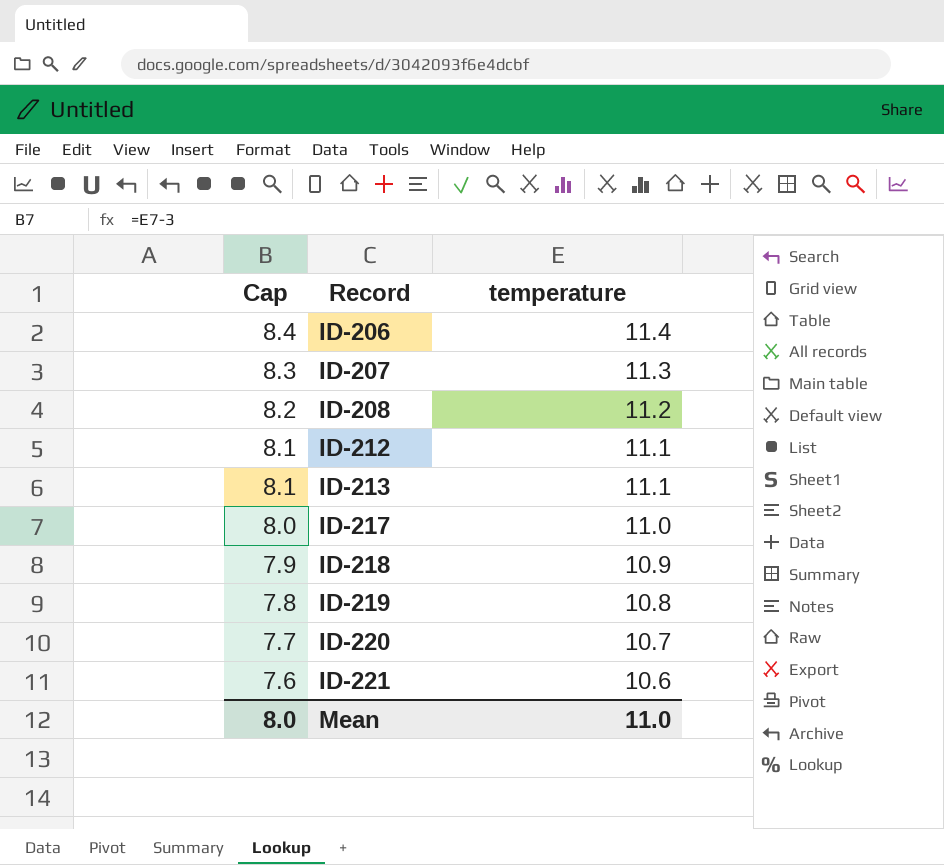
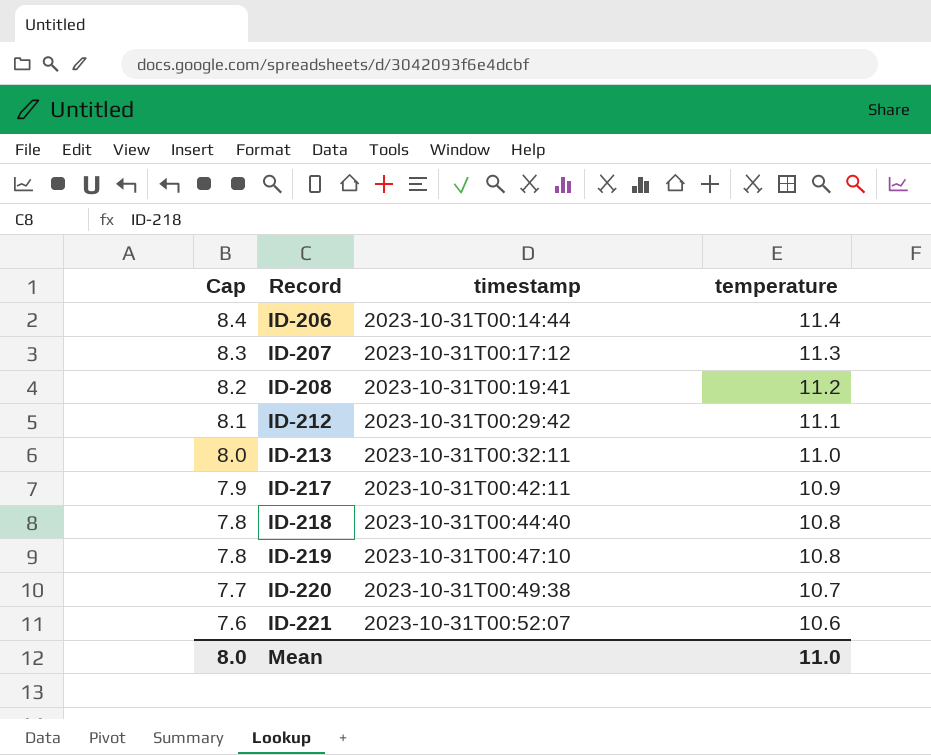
column timestamp | position: none -> 3
ID-213 | Cap: 8.1 -> 8.0
ID-213 | temperature: 11.1 -> 11.0
ID-217 | Cap: 8.0 -> 7.9
ID-217 | temperature: 11.0 -> 10.9
ID-218 | Cap: 7.9 -> 7.8
ID-218 | temperature: 10.9 -> 10.8

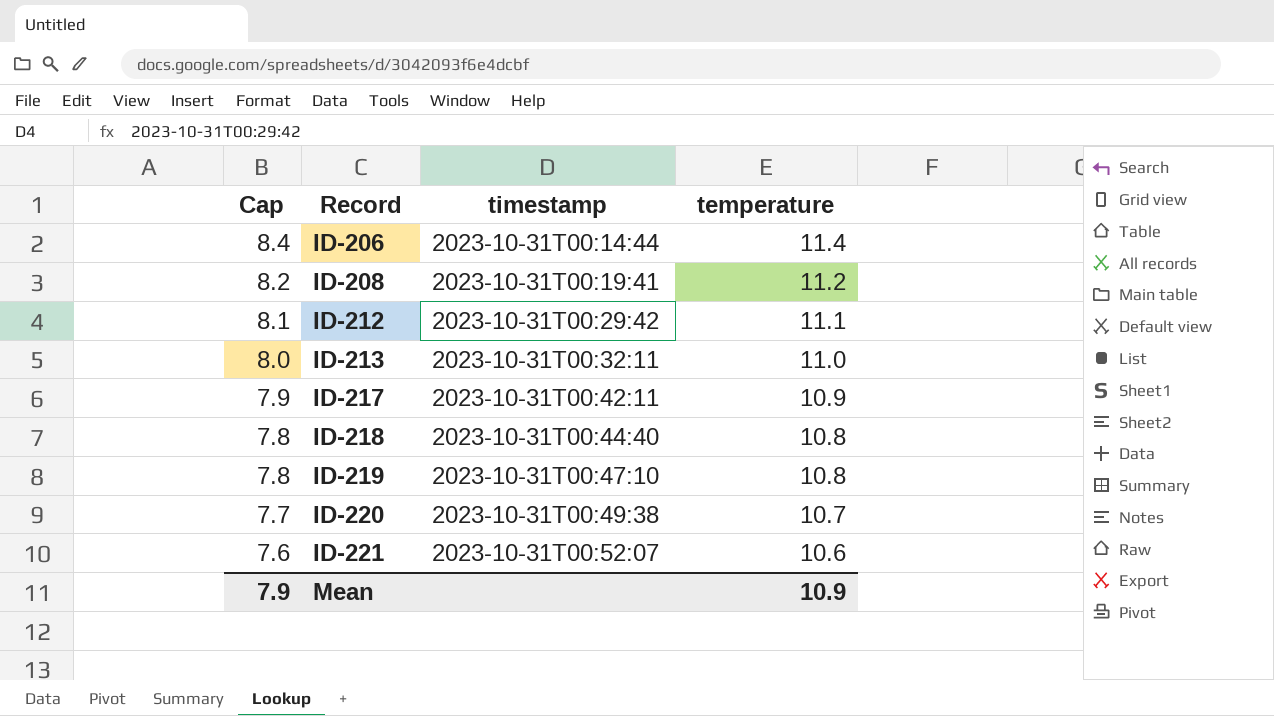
row ID-207: 8.3 | 2023-10-31T00:17:12 | 11.3 -> none
Mean | Cap: 8.0 -> 7.9
Mean | temperature: 11.0 -> 10.9

